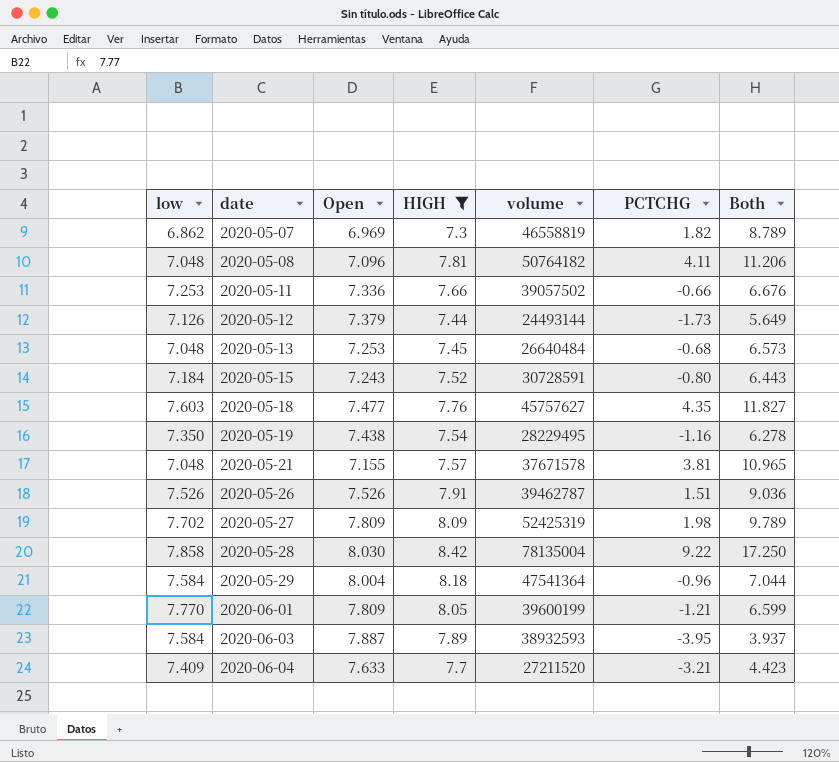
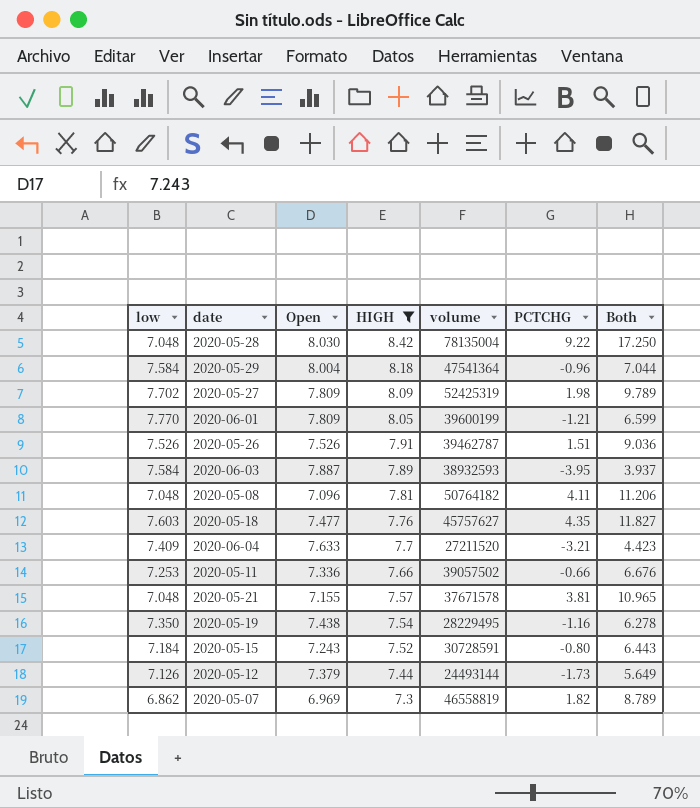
row order: date ascending -> HIGH descending
row 2020-05-13: 7.048 | 7.253 | 7.45 | 26640484 | -0.68 | 6.573 -> none
2020-05-28 | low: 7.858 -> 7.048

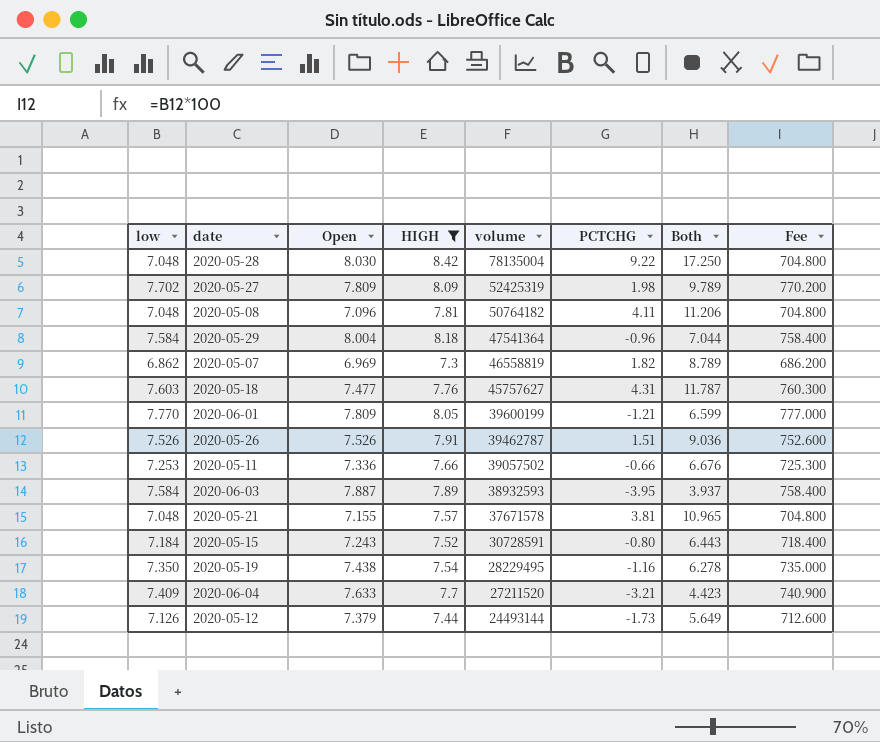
row order: HIGH descending -> volume descending
column Fee | formula: none -> [low] * 100
2020-05-18 | PCTCHG: 4.35 -> 4.31
2020-05-18 | Both: 11.827 -> 11.787

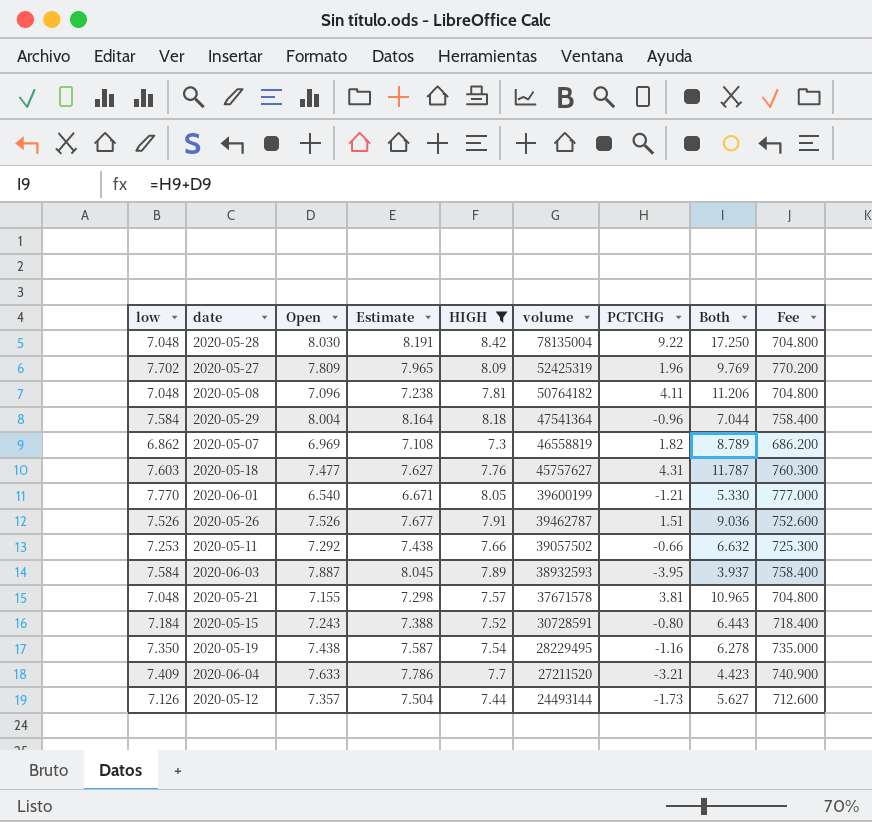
column Estimate | formula: none -> [Open] * 1.02
2020-05-27 | PCTCHG: 1.98 -> 1.96
2020-05-27 | Both: 9.789 -> 9.769
2020-06-01 | Open: 7.809 -> 6.540
2020-06-01 | Both: 6.599 -> 5.330
2020-05-11 | Open: 7.336 -> 7.292
2020-05-11 | Both: 6.676 -> 6.632
2020-05-12 | Open: 7.379 -> 7.357
2020-05-12 | Both: 5.649 -> 5.627

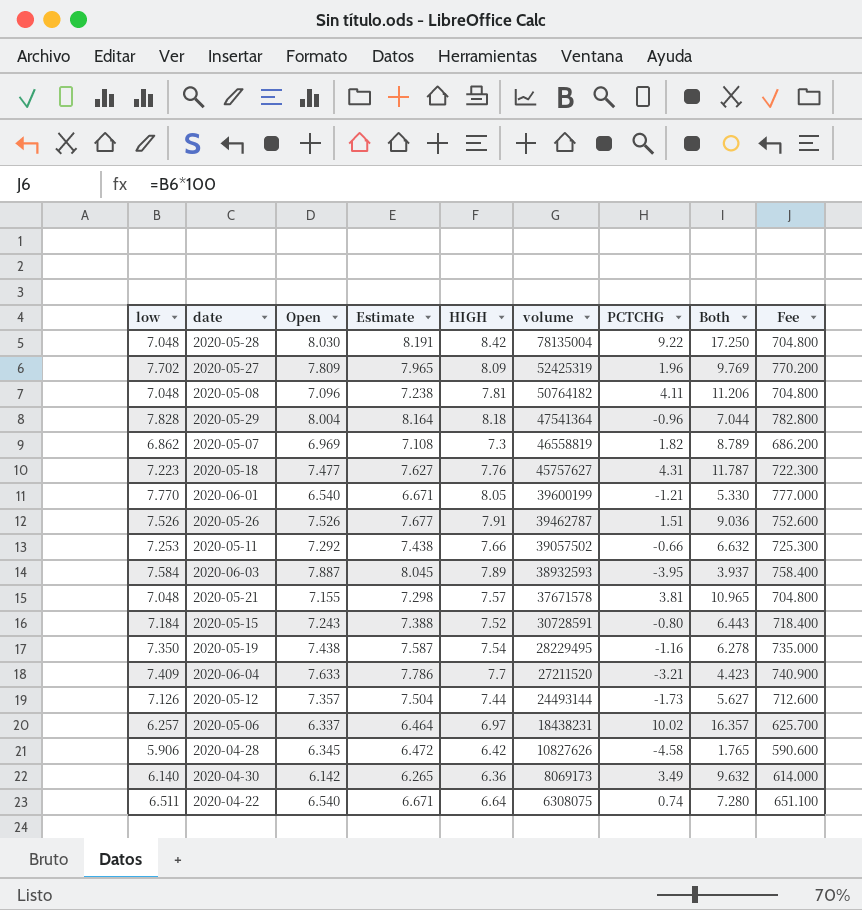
filter: HIGH >= 7.3 -> none
2020-05-29 | low: 7.584 -> 7.828
2020-05-29 | Fee: 758.400 -> 782.800
2020-05-18 | low: 7.603 -> 7.223
2020-05-18 | Fee: 760.300 -> 722.300

